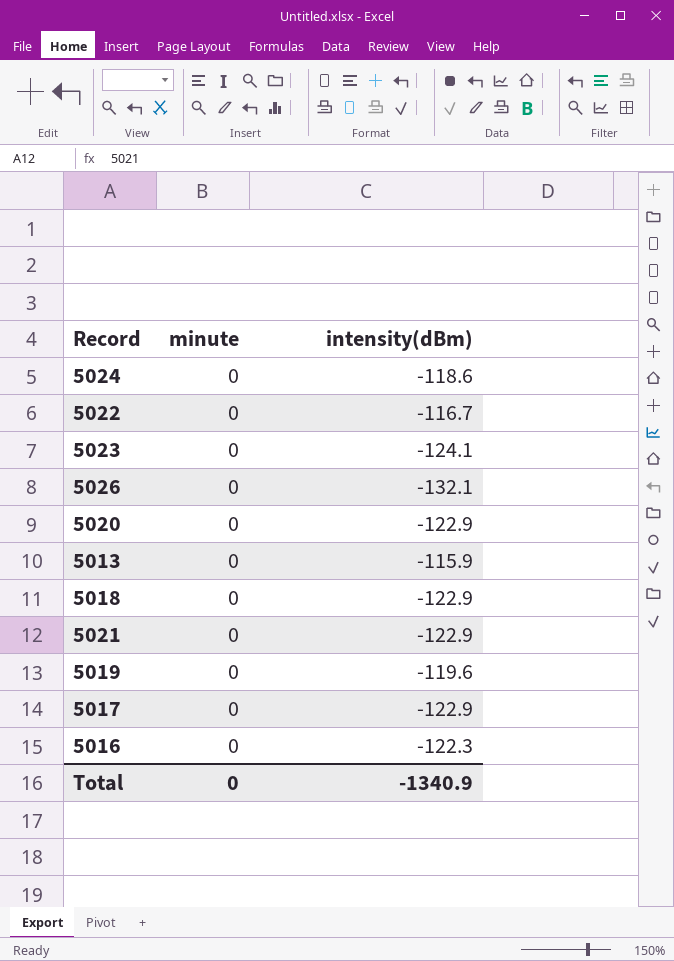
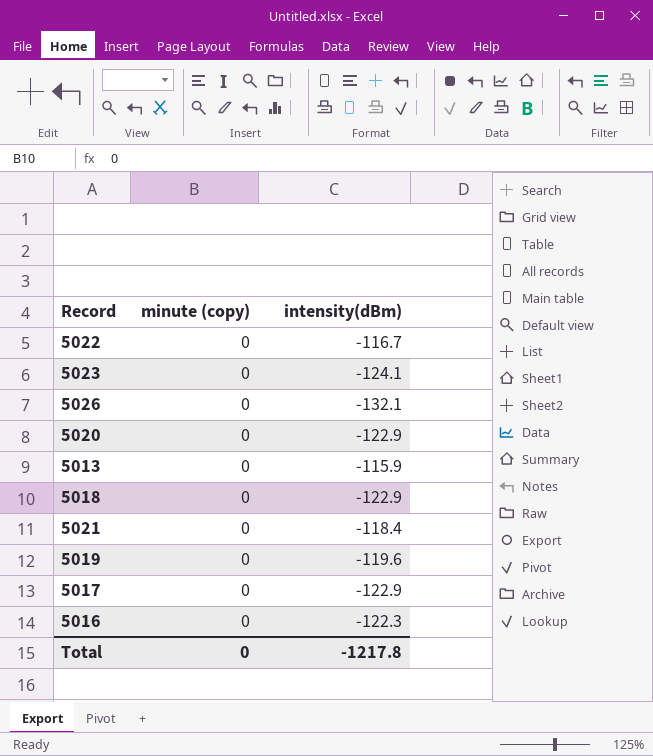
column name: minute -> minute (copy)
row 5024: 0 | -118.6 -> none
5021 | intensity(dBm): -122.9 -> -118.4
Total | intensity(dBm): -1340.9 -> -1217.8

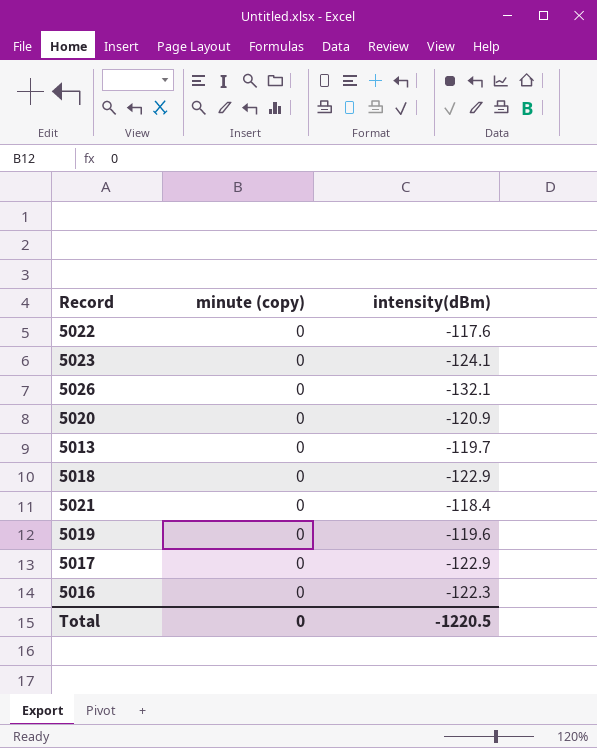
5022 | intensity(dBm): -116.7 -> -117.6
5020 | intensity(dBm): -122.9 -> -120.9
5013 | intensity(dBm): -115.9 -> -119.7
Total | intensity(dBm): -1217.8 -> -1220.5

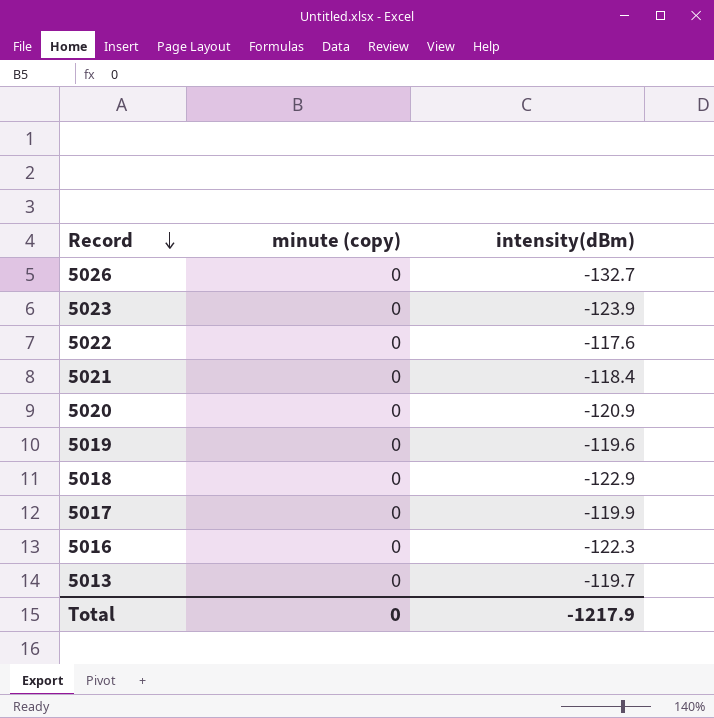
row order: none -> Record descending
5026 | intensity(dBm): -132.1 -> -132.7
5023 | intensity(dBm): -124.1 -> -123.9
5017 | intensity(dBm): -122.9 -> -119.9
Total | intensity(dBm): -1220.5 -> -1217.9

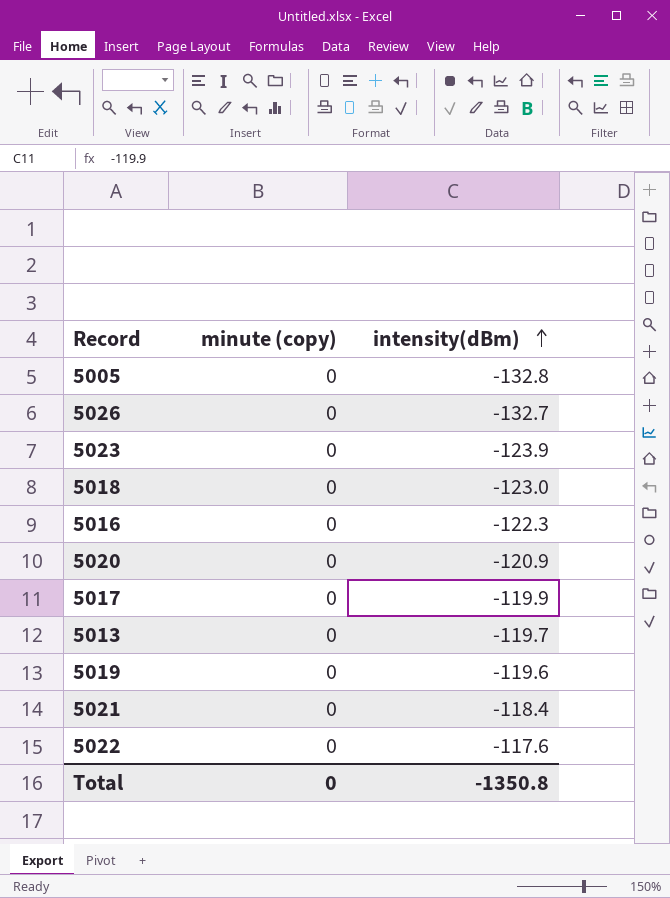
row order: Record descending -> intensity(dBm) ascending
row 5005: none -> 0 | -132.8
5018 | intensity(dBm): -122.9 -> -123.0
Total | intensity(dBm): -1217.9 -> -1350.8

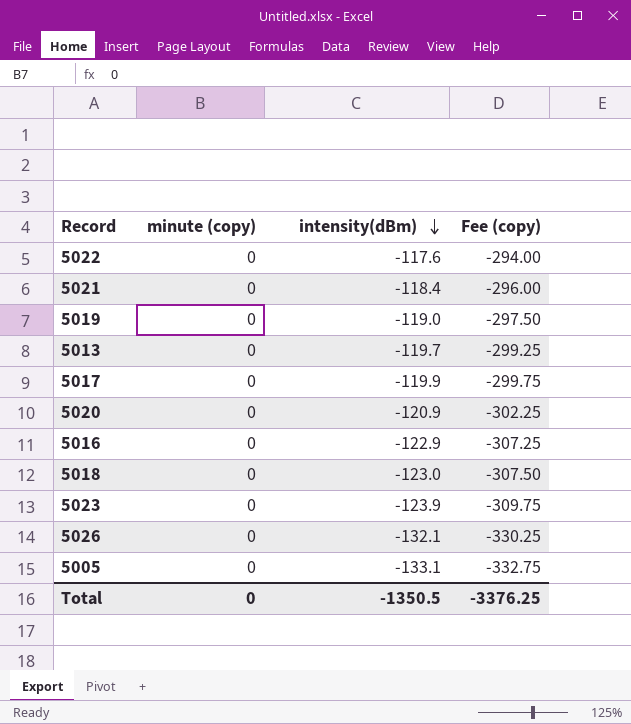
row order: intensity(dBm) ascending -> intensity(dBm) descending
column Fee (copy) | formula: none -> [intensity(dBm)] * 2.5
5019 | intensity(dBm): -119.6 -> -119.0
5016 | intensity(dBm): -122.3 -> -122.9
5026 | intensity(dBm): -132.7 -> -132.1
5005 | intensity(dBm): -132.8 -> -133.1
Total | intensity(dBm): -1350.8 -> -1350.5

